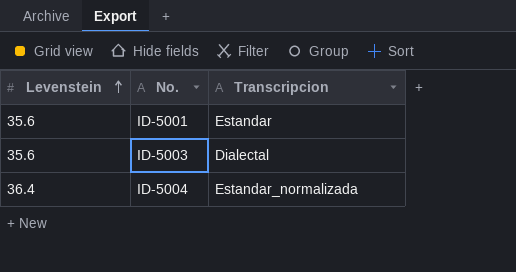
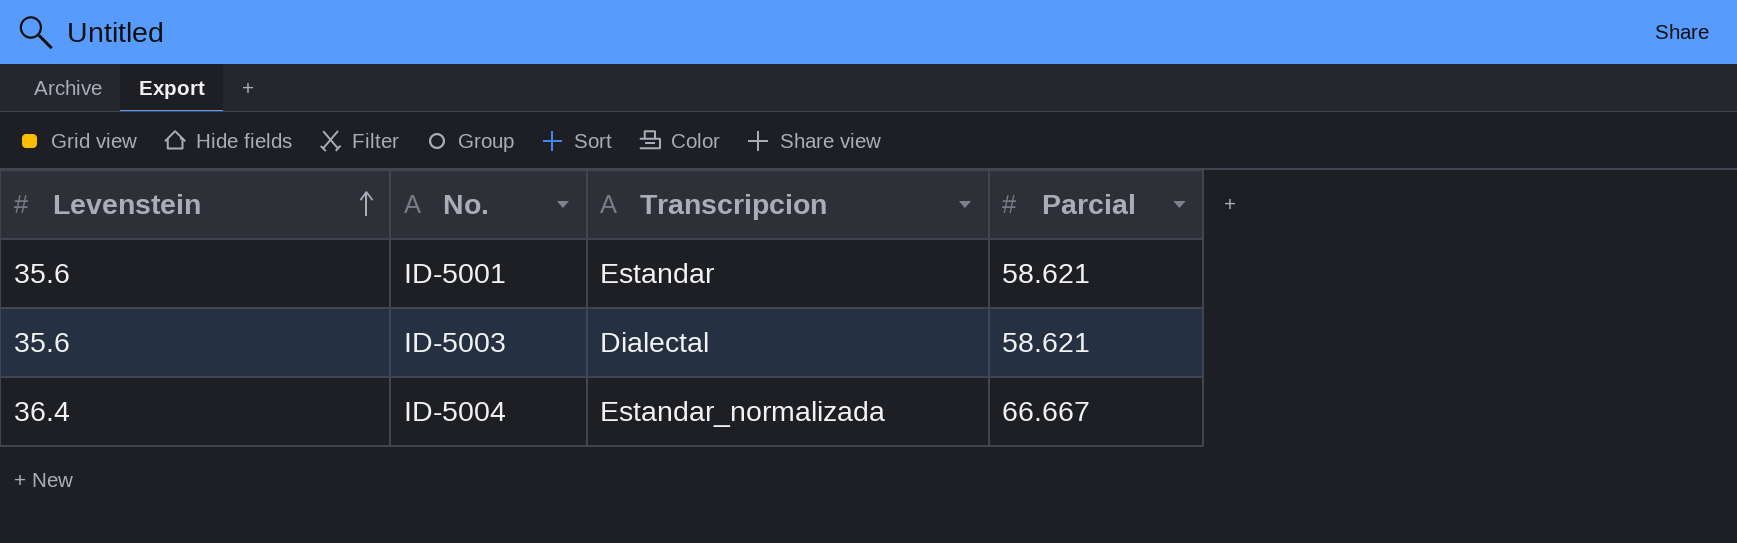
column Parcial | position: none -> 4

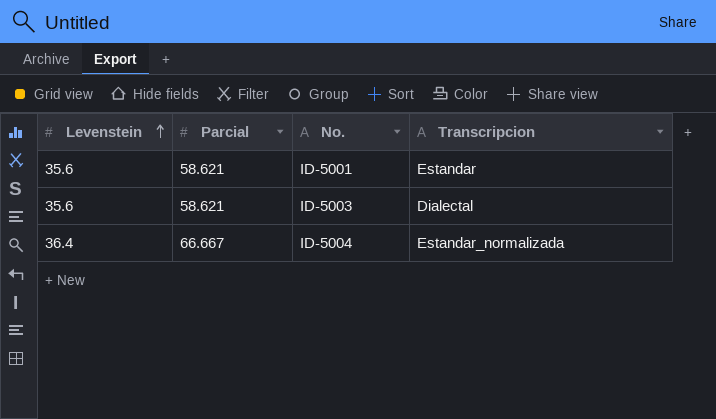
column Parcial | position: 4 -> 2

